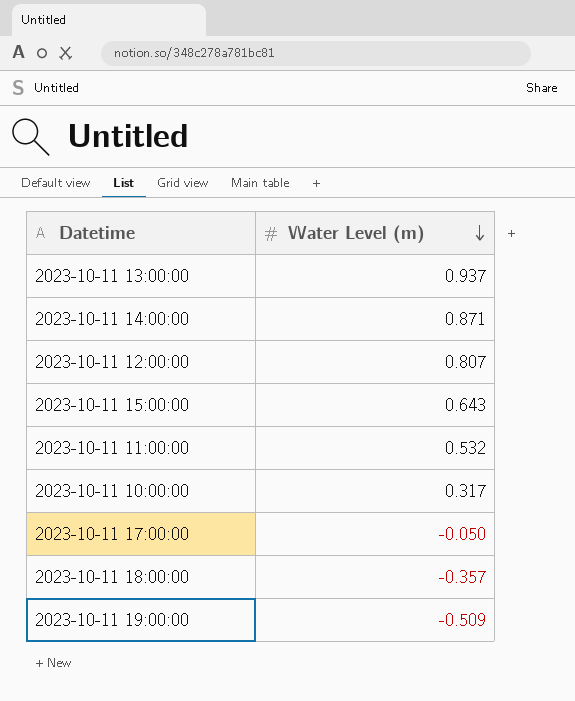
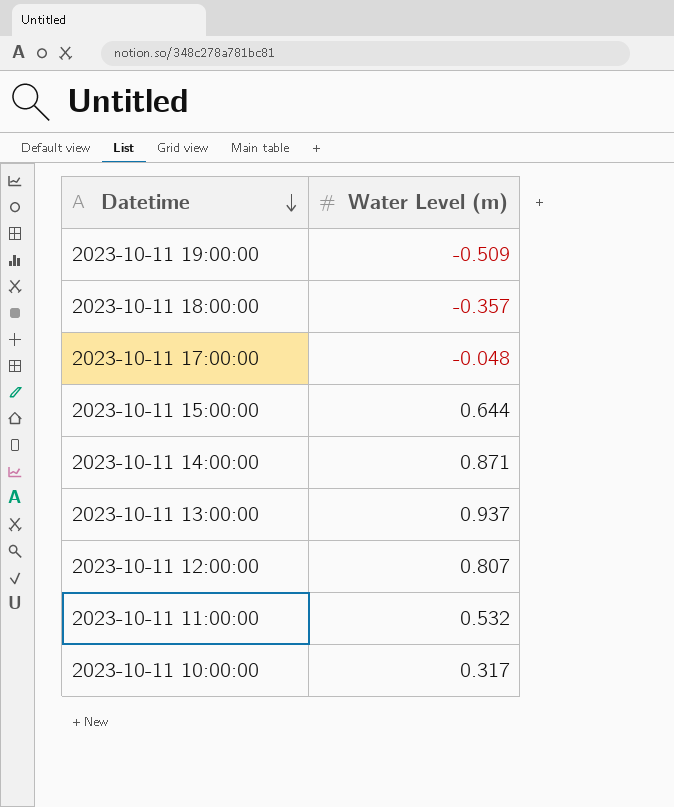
row order: Water Level (m) descending -> Datetime descending
2023-10-11 17:00:00 | Water Level (m): -0.050 -> -0.048
2023-10-11 15:00:00 | Water Level (m): 0.643 -> 0.644

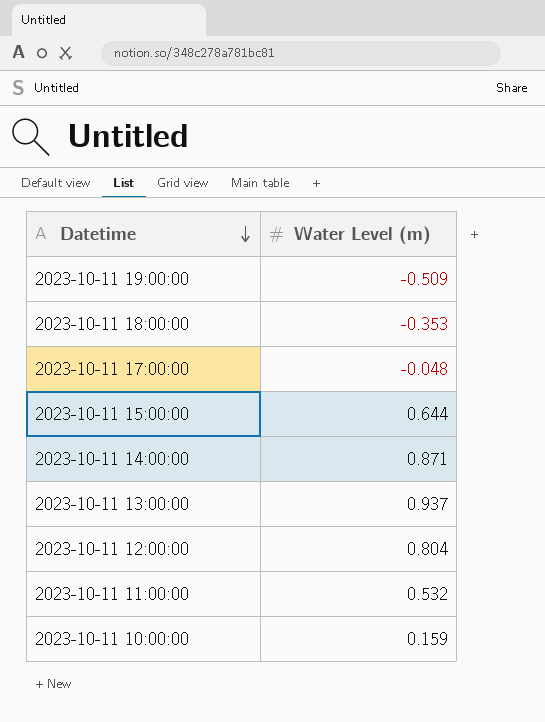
2023-10-11 18:00:00 | Water Level (m): -0.357 -> -0.353
2023-10-11 12:00:00 | Water Level (m): 0.807 -> 0.804
2023-10-11 10:00:00 | Water Level (m): 0.317 -> 0.159

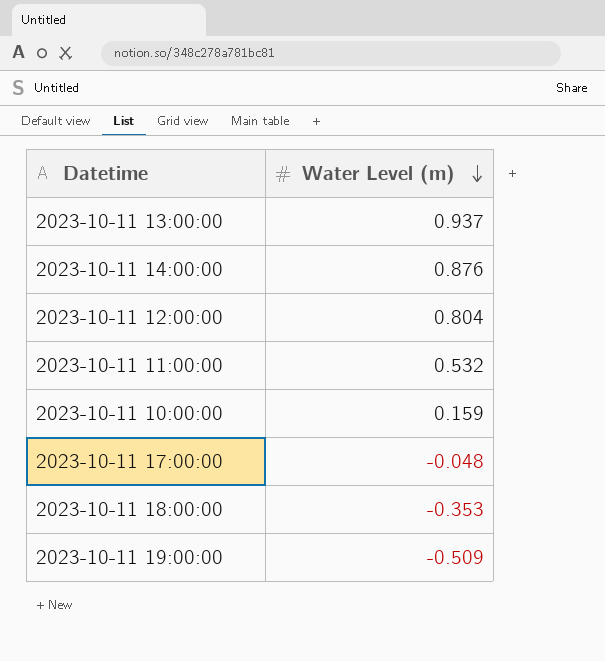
row order: Datetime descending -> Water Level (m) descending
row 2023-10-11 15:00:00: 0.644 -> none
2023-10-11 14:00:00 | Water Level (m): 0.871 -> 0.876

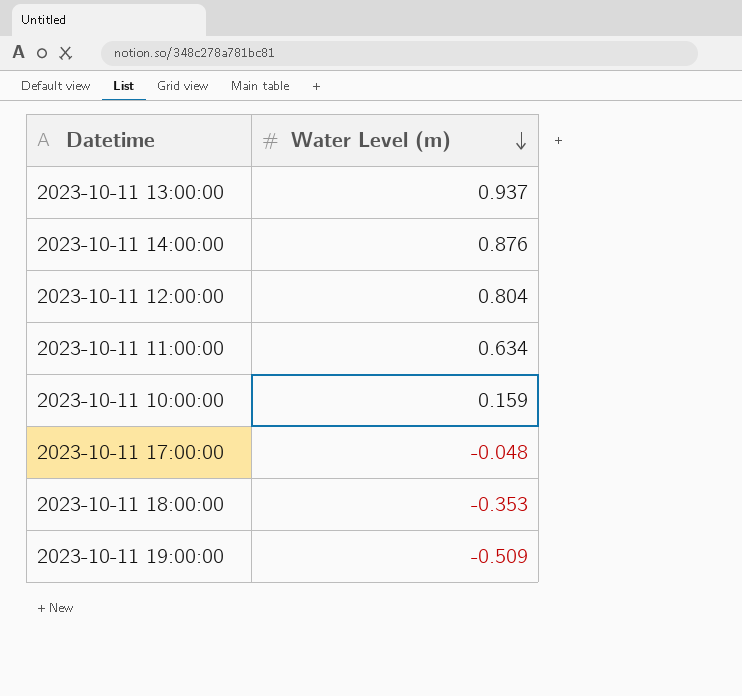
2023-10-11 11:00:00 | Water Level (m): 0.532 -> 0.634

